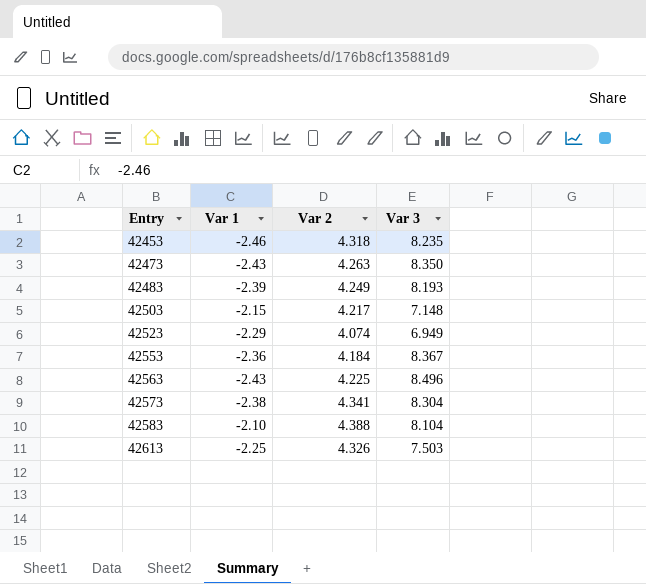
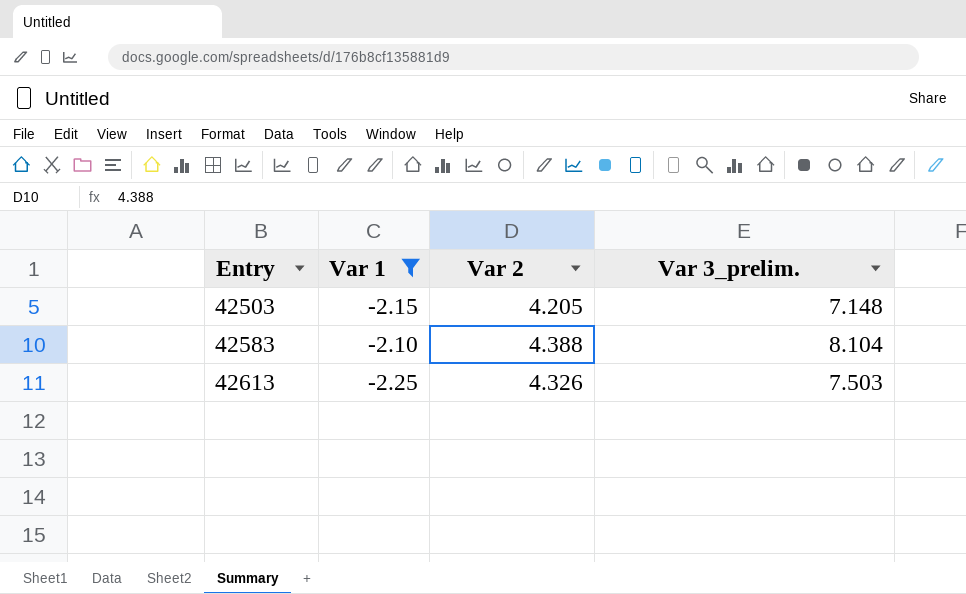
filter: none -> Var 1 >= -2.25
column name: Var 3 -> Var 3_prelim.
42503 | Var 2: 4.217 -> 4.205

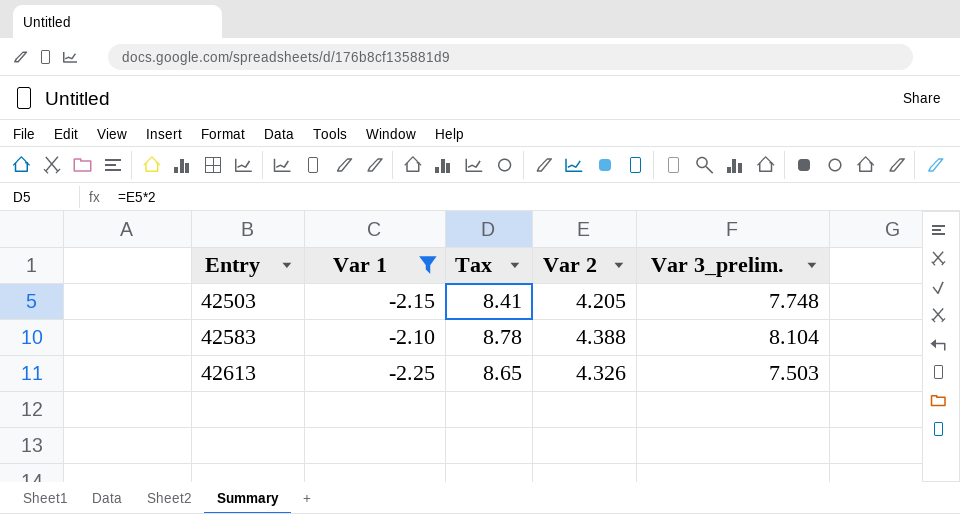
column Tax | formula: none -> [Var 2] * 2
42503 | Var 3_prelim.: 7.148 -> 7.748

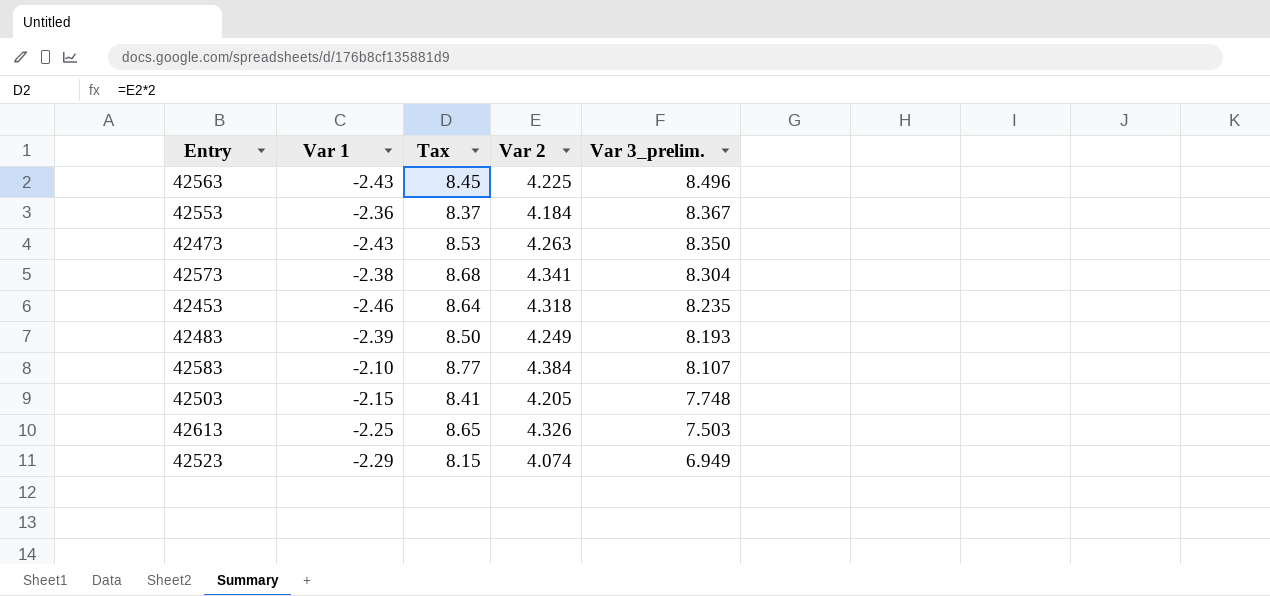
filter: Var 1 >= -2.25 -> none
row order: Entry ascending -> Var 3_prelim. descending
42583 | Tax: 8.78 -> 8.77
42583 | Var 2: 4.388 -> 4.384
42583 | Var 3_prelim.: 8.104 -> 8.107

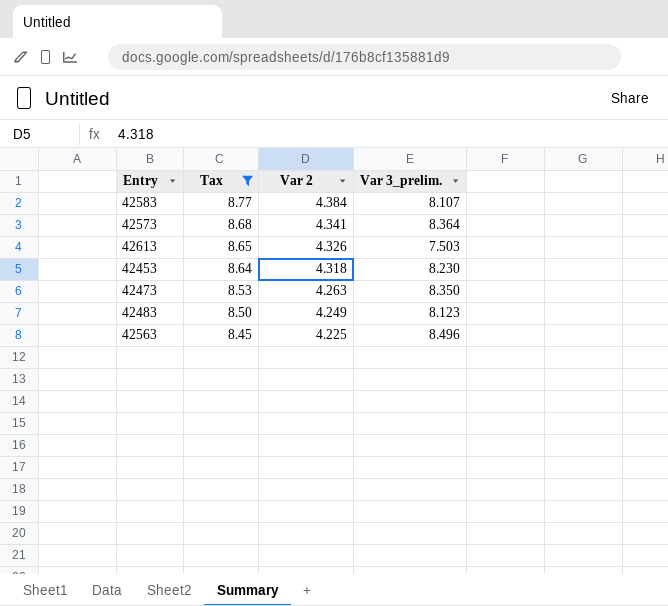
filter: none -> Tax >= 8.45
row order: Var 3_prelim. descending -> Tax descending
column Var 1 | position: 2 -> none
42573 | Var 3_prelim.: 8.304 -> 8.364
42453 | Var 3_prelim.: 8.235 -> 8.230
42483 | Var 3_prelim.: 8.193 -> 8.123

